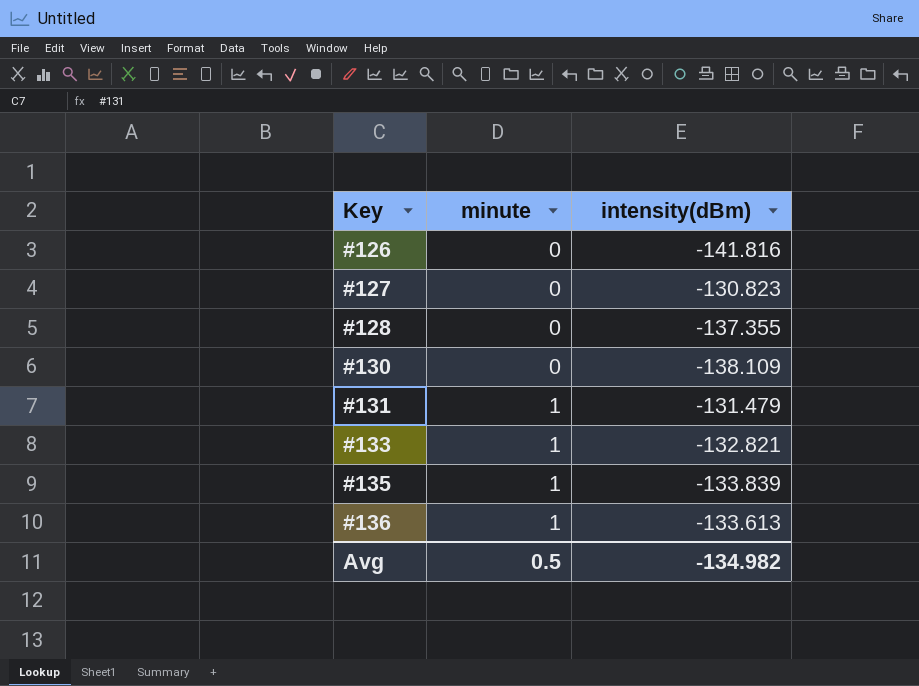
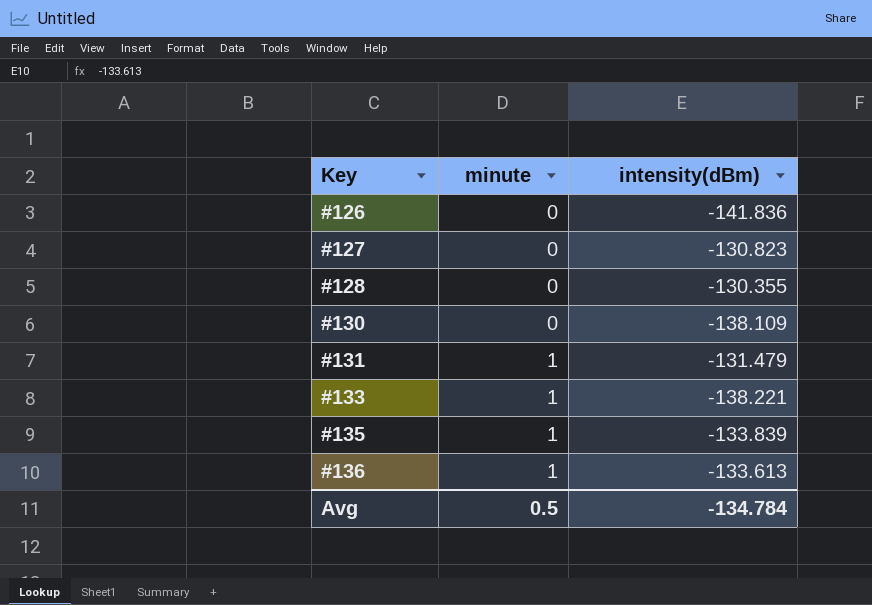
#126 | intensity(dBm): -141.816 -> -141.836
#128 | intensity(dBm): -137.355 -> -130.355
#133 | intensity(dBm): -132.821 -> -138.221
Avg | intensity(dBm): -134.982 -> -134.784

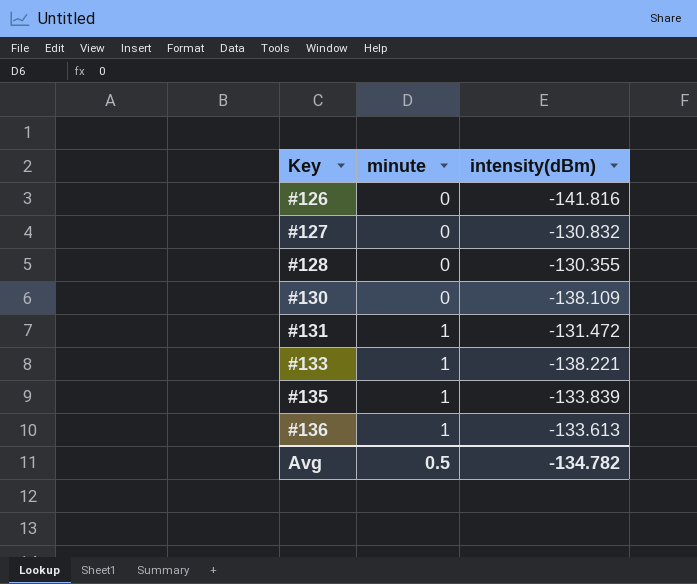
#126 | intensity(dBm): -141.836 -> -141.816
#127 | intensity(dBm): -130.823 -> -130.832
#131 | intensity(dBm): -131.479 -> -131.472
Avg | intensity(dBm): -134.784 -> -134.782

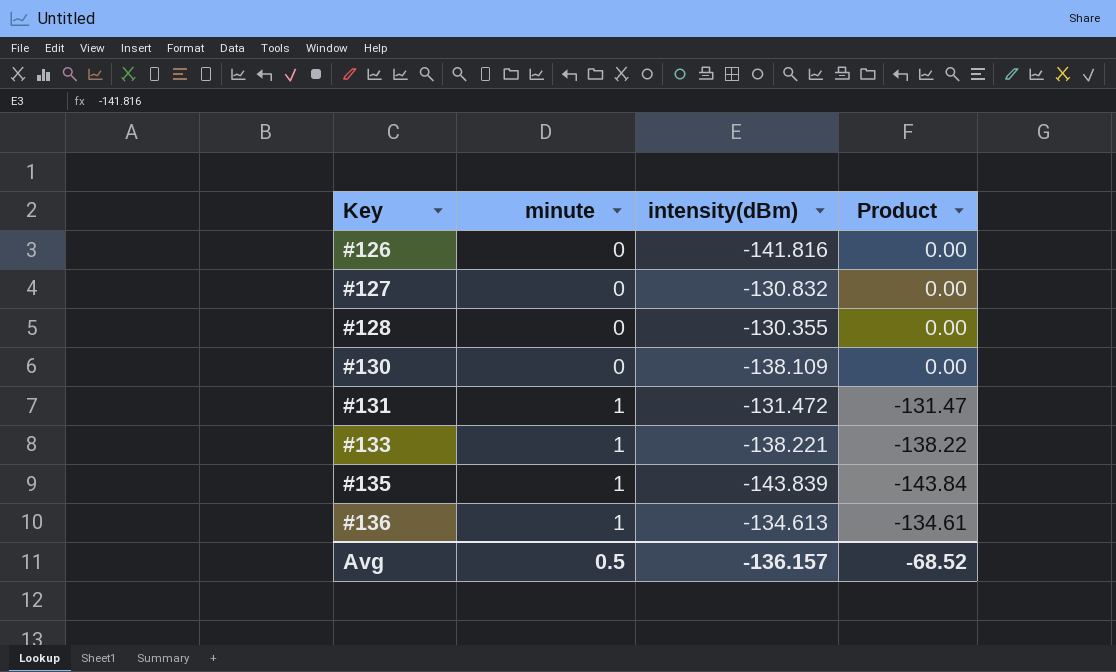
column Product | formula: none -> [minute] * [intensity(dBm)]
#135 | intensity(dBm): -133.839 -> -143.839
#136 | intensity(dBm): -133.613 -> -134.613
Avg | intensity(dBm): -134.782 -> -136.157

